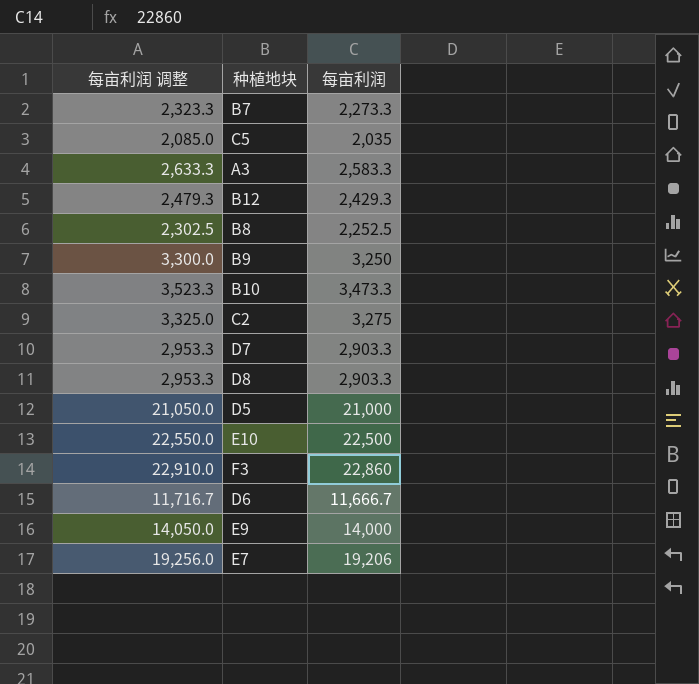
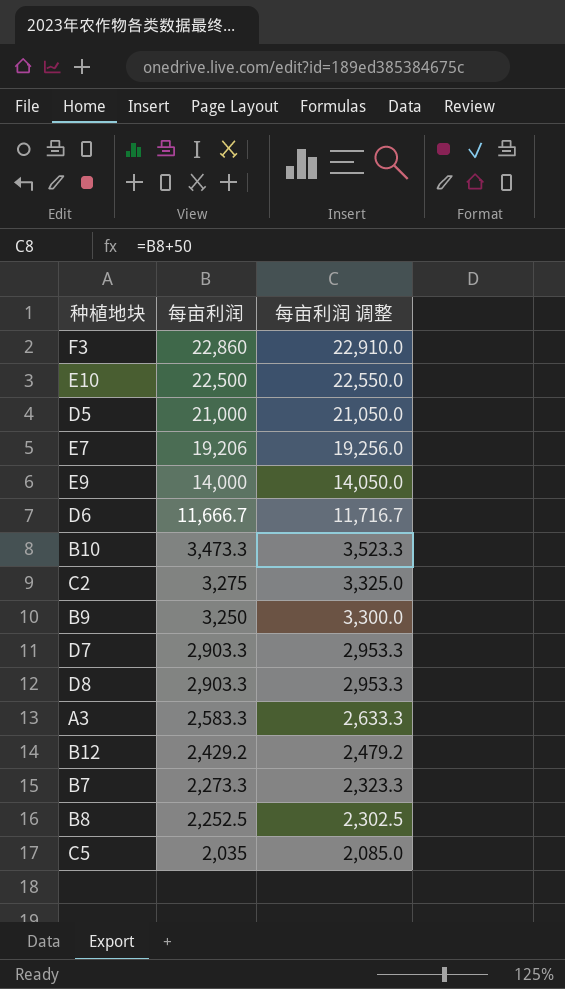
row order: none -> 每亩利润 descending
column 每亩利润 调整 | position: 1 -> 3
B12 | 每亩利润: 2,429.3 -> 2,429.2
B12 | 每亩利润 调整: 2,479.3 -> 2,479.2

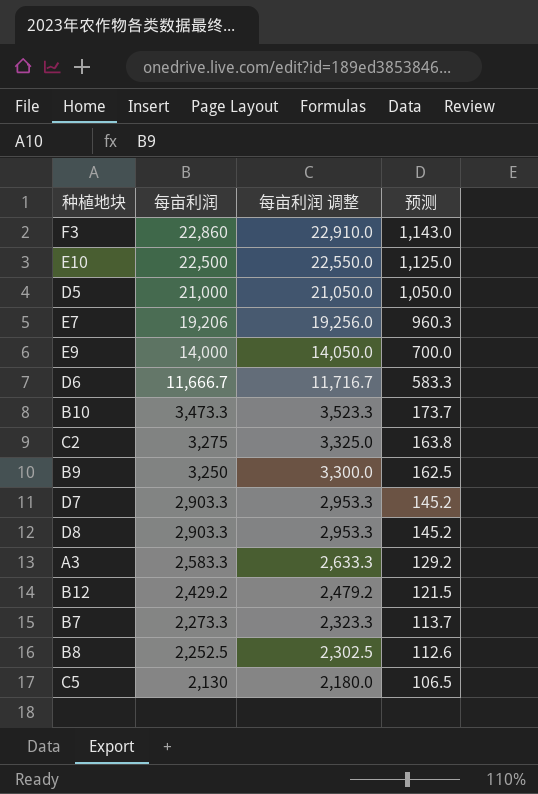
column 预测 | formula: none -> [每亩利润] * 0.05
C5 | 每亩利润: 2,035 -> 2,130
C5 | 每亩利润 调整: 2,085.0 -> 2,180.0

